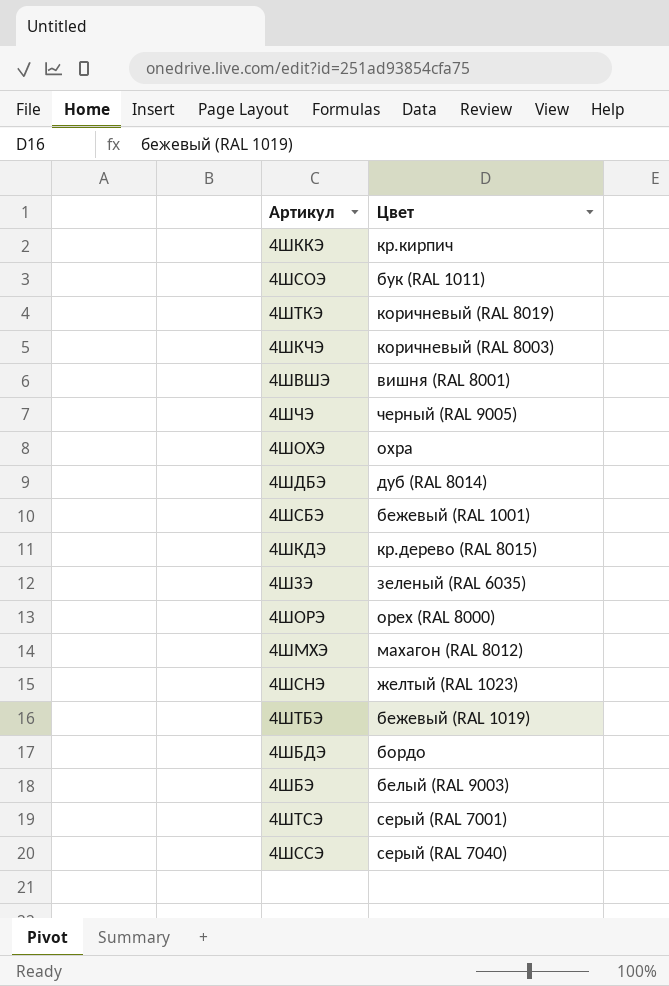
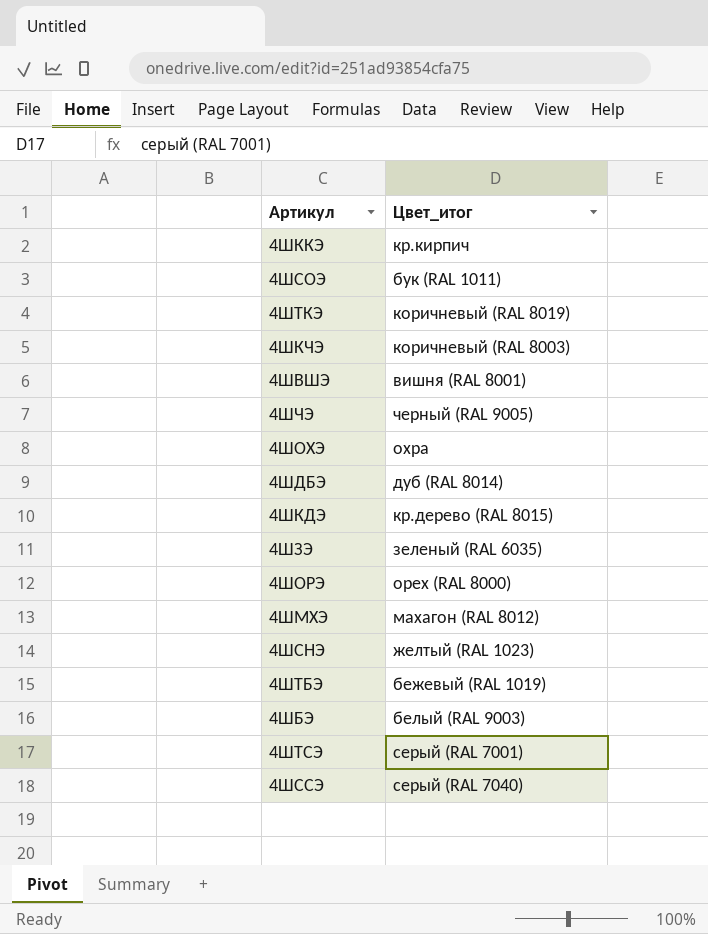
column name: Цвет -> Цвет_итог
row 4ШСБЭ: бежевый (RAL 1001) -> none
row 4ШБДЭ: бордо -> none

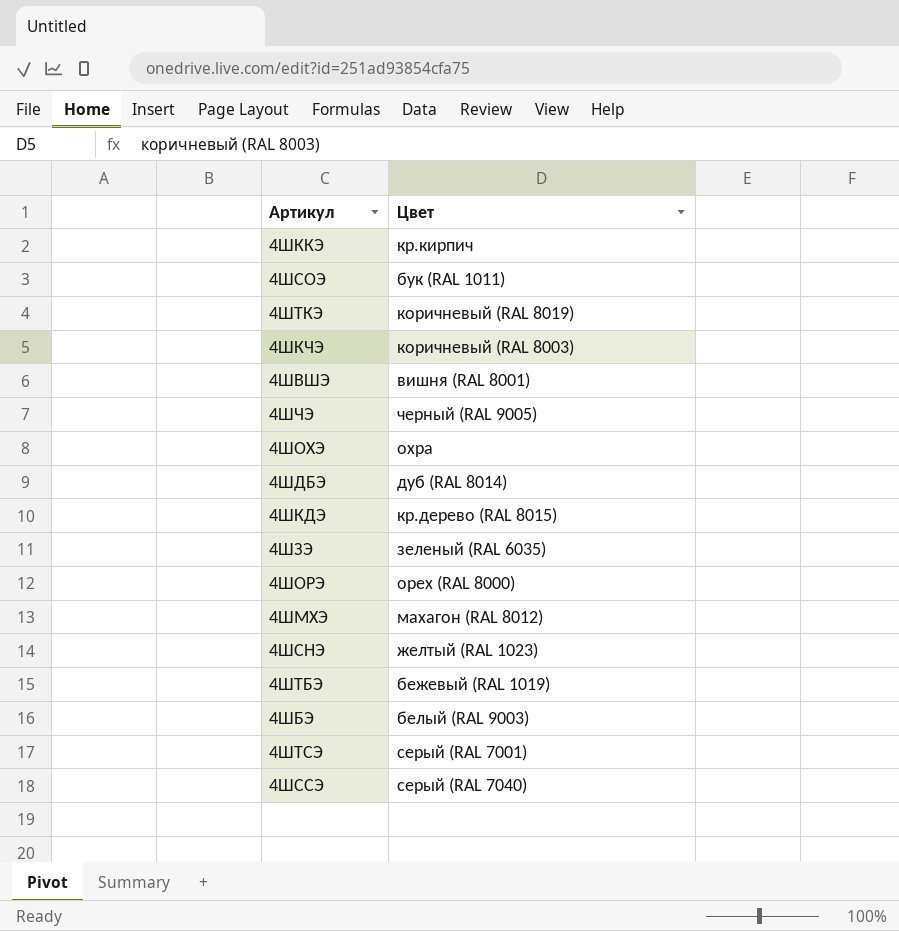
column name: Цвет_итог -> Цвет

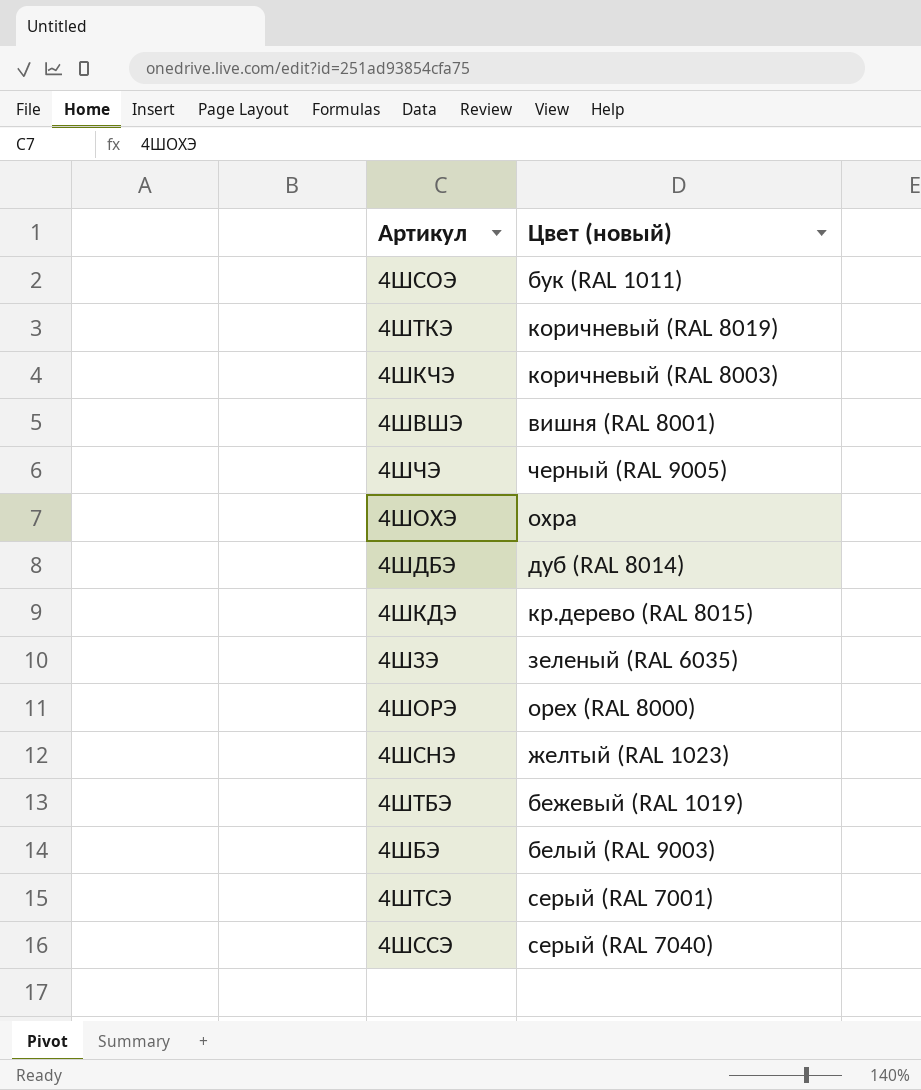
column name: Цвет -> Цвет (новый)
row 4ШККЭ: кр.кирпич -> none
row 4ШМХЭ: махагон (RAL 8012) -> none

